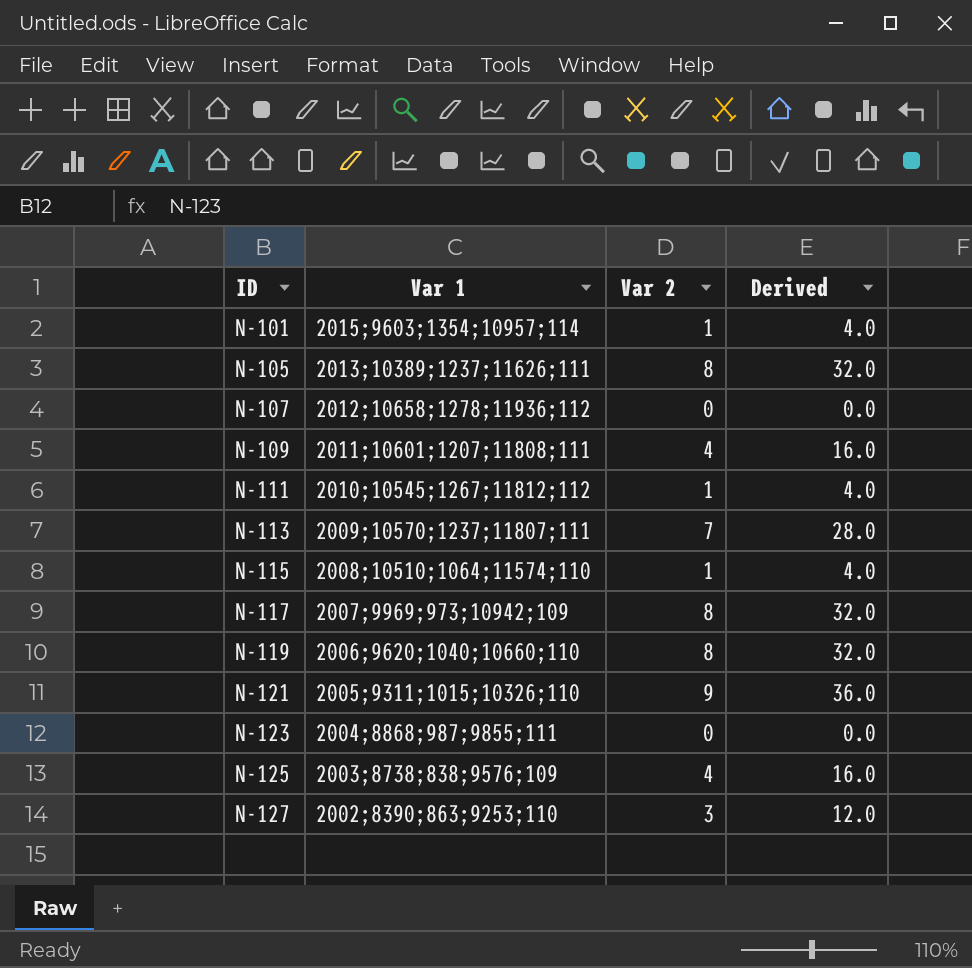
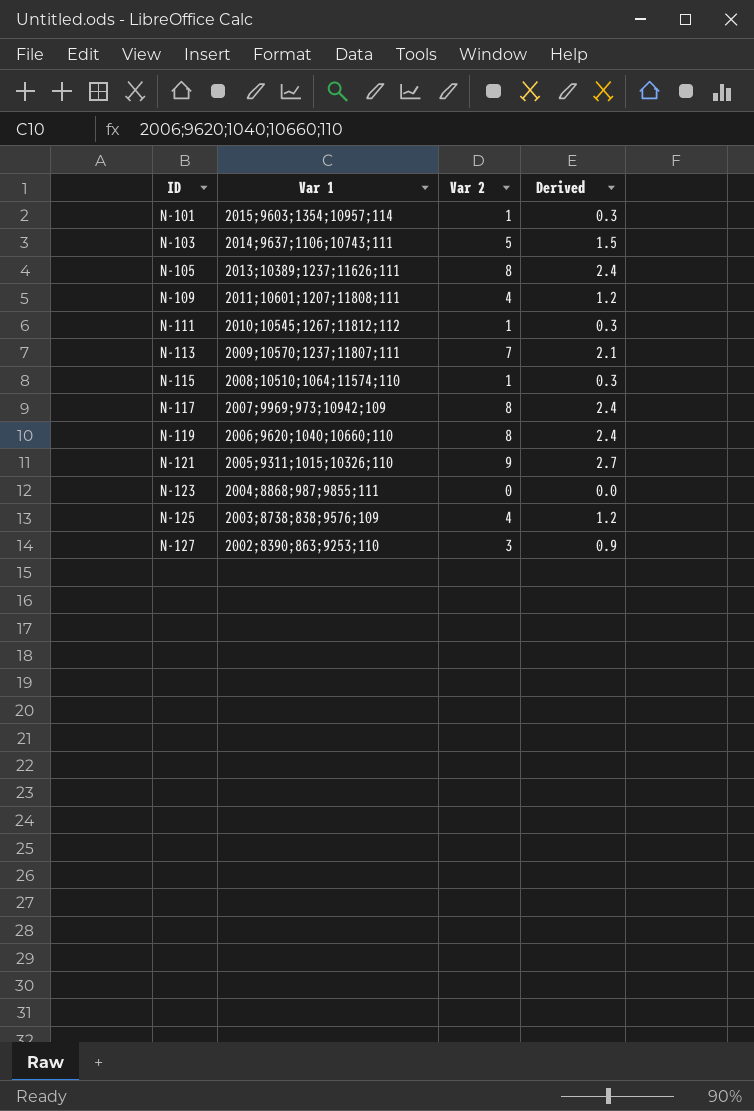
column Derived | formula: [Var 2] * 4 -> [Var 2] * 0.3
row N-107: 2012;10658;1278;11936;112 | 0 | 0.0 -> none
row N-103: none -> 2014;9637;1106;10743;111 | 5 | 1.5

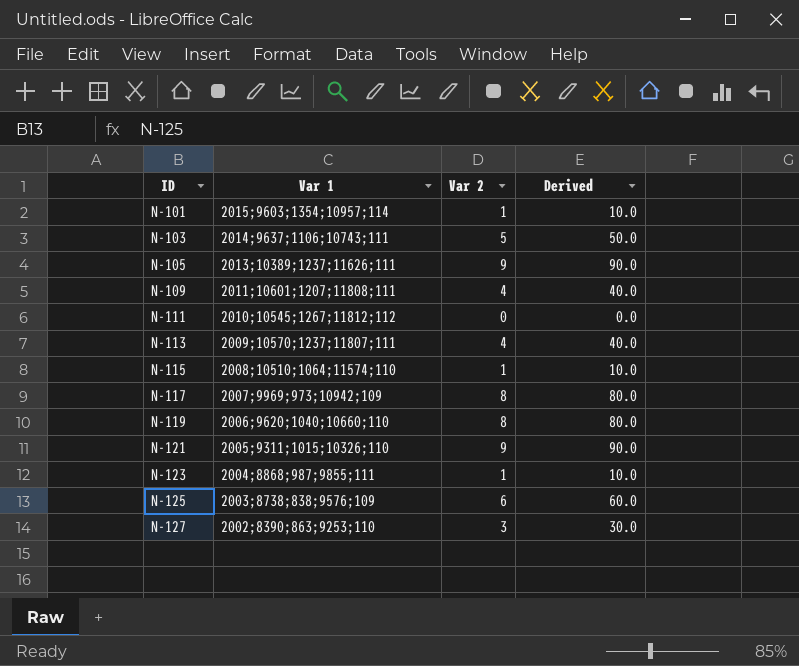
column Derived | formula: [Var 2] * 0.3 -> [Var 2] * 10
N-105 | Var 2: 8 -> 9
N-111 | Var 2: 1 -> 0
N-113 | Var 2: 7 -> 4
N-123 | Var 2: 0 -> 1
N-125 | Var 2: 4 -> 6

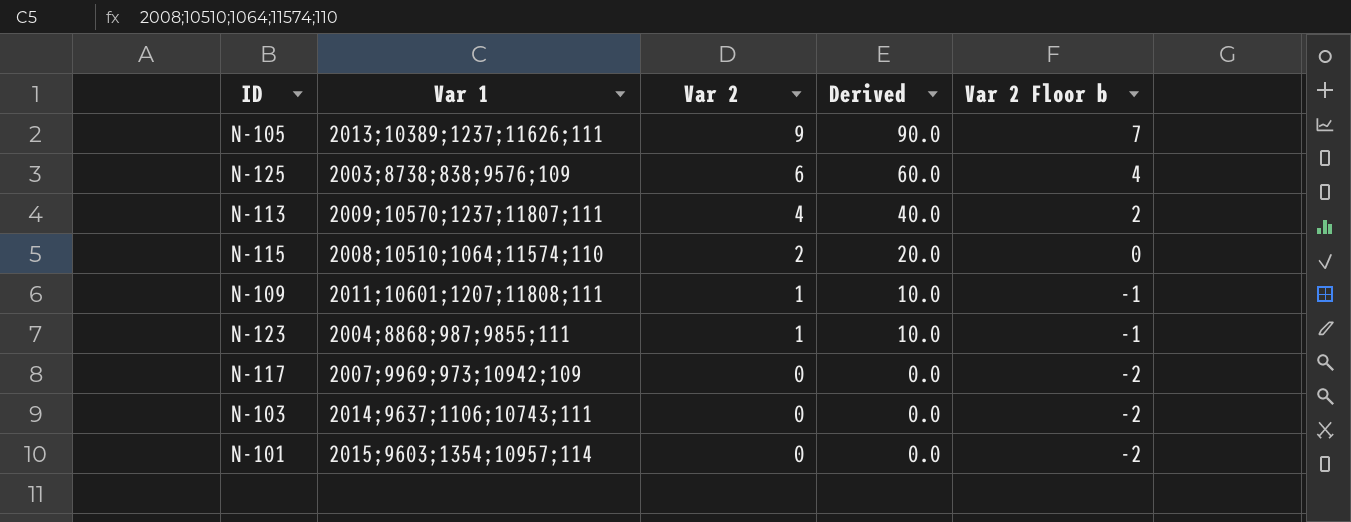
row order: ID ascending -> Var 2 descending
column Var 2 Floor b | formula: none -> [Var 2] - 2
row N-111: 2010;10545;1267;11812;112 | 0 | 0.0 -> none
row N-119: 2006;9620;1040;10660;110 | 8 | 80.0 -> none
row N-121: 2005;9311;1015;10326;110 | 9 | 90.0 -> none
row N-127: 2002;8390;863;9253;110 | 3 | 30.0 -> none
N-115 | Var 2: 1 -> 2
N-115 | Derived: 10.0 -> 20.0
N-109 | Var 2: 4 -> 1
N-109 | Derived: 40.0 -> 10.0
N-117 | Var 2: 8 -> 0
N-117 | Derived: 80.0 -> 0.0
N-103 | Var 2: 5 -> 0
N-103 | Derived: 50.0 -> 0.0
N-101 | Var 2: 1 -> 0
N-101 | Derived: 10.0 -> 0.0

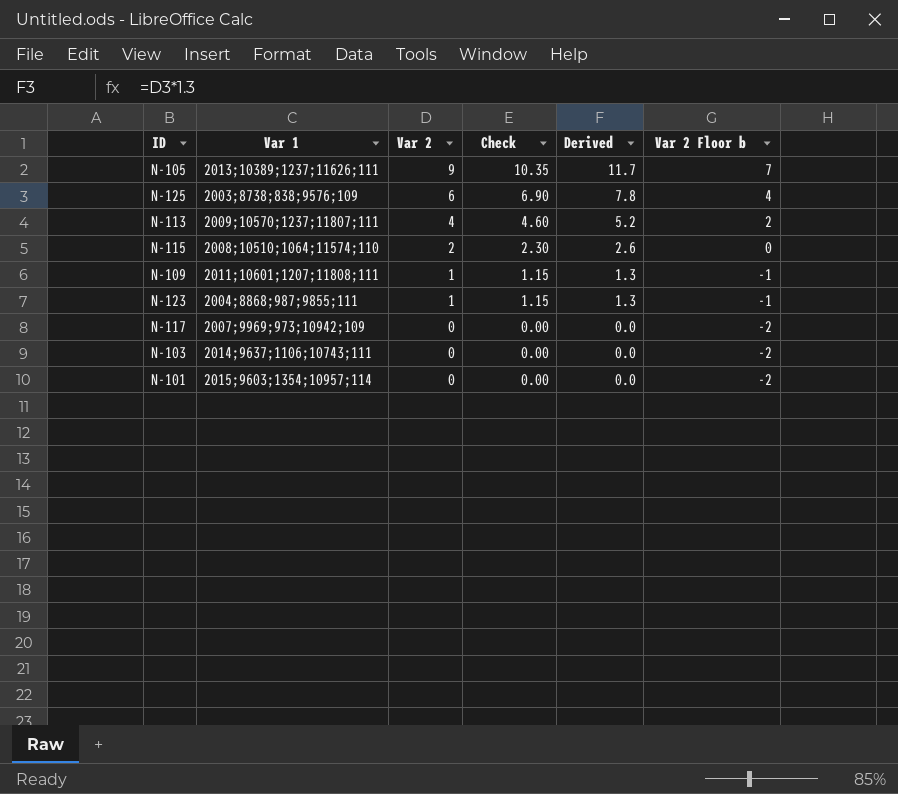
column Check | formula: none -> [Var 2] * 1.15
column Derived | formula: [Var 2] * 10 -> [Var 2] * 1.3

